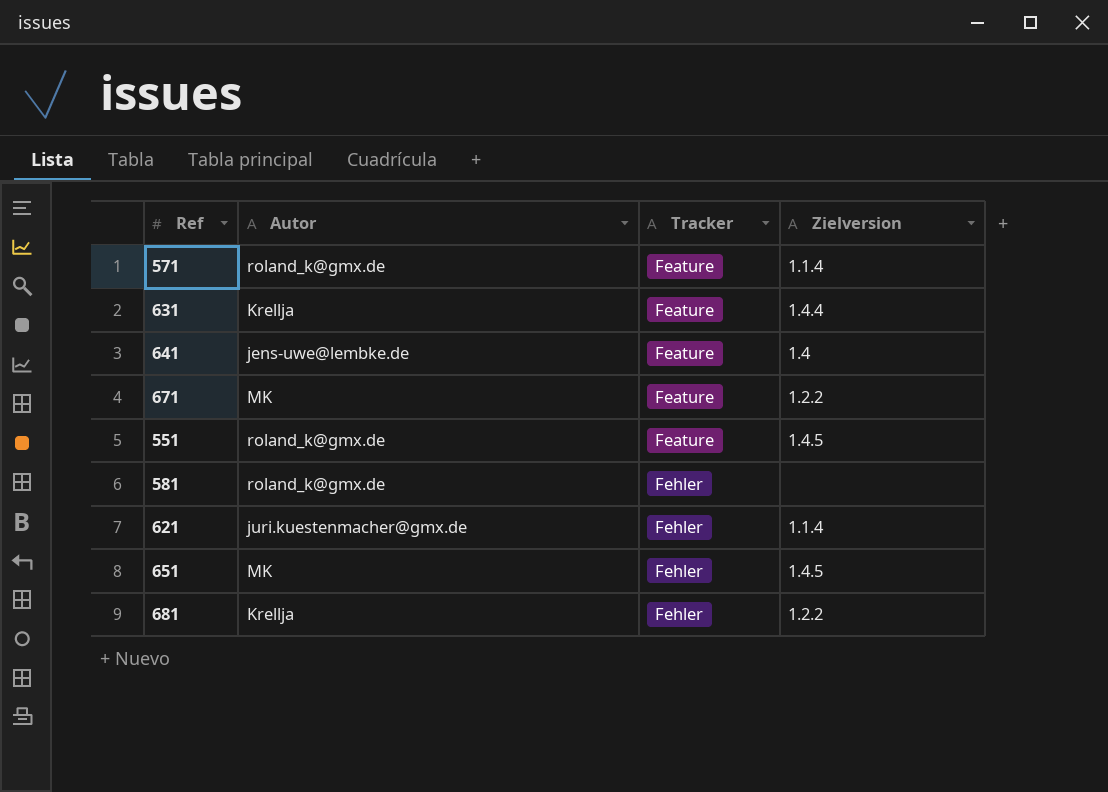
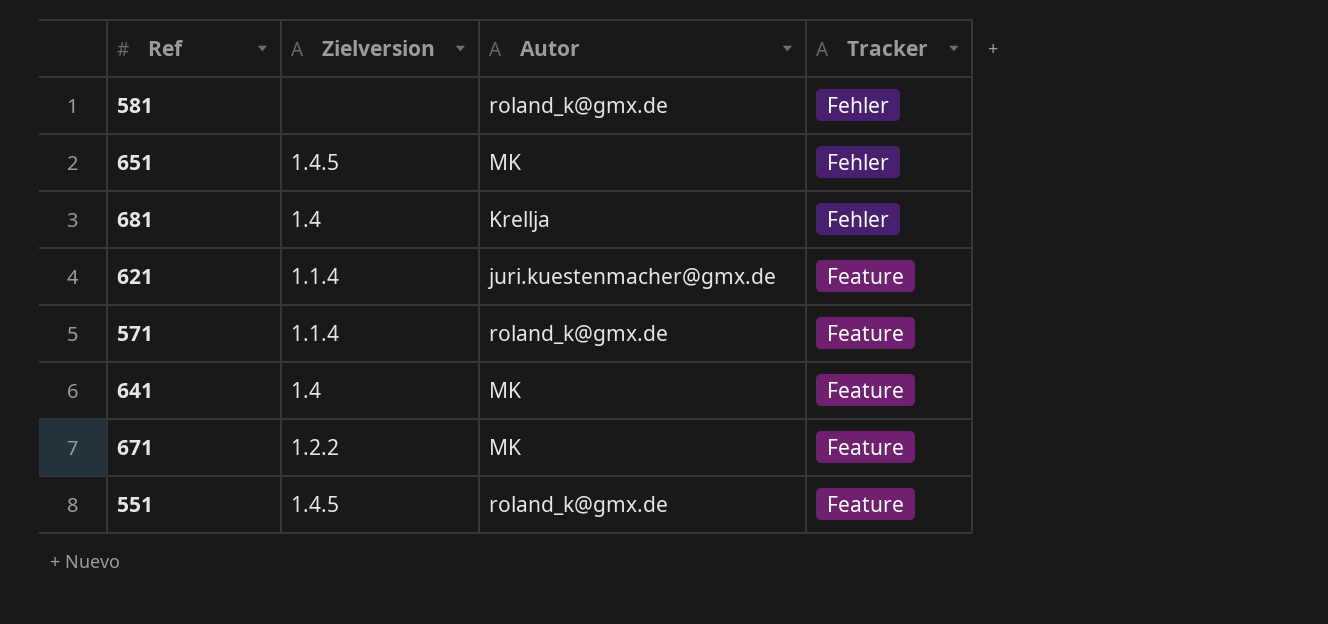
row order: Tracker ascending -> Tracker descending
column Zielversion | position: 4 -> 2
row 631: Krellja | Feature | 1.4.4 -> none
681 | Zielversion: 1.2.2 -> 1.4
621 | Tracker: Fehler -> Feature
641 | Autor: jens-uwe@lembke.de -> MK

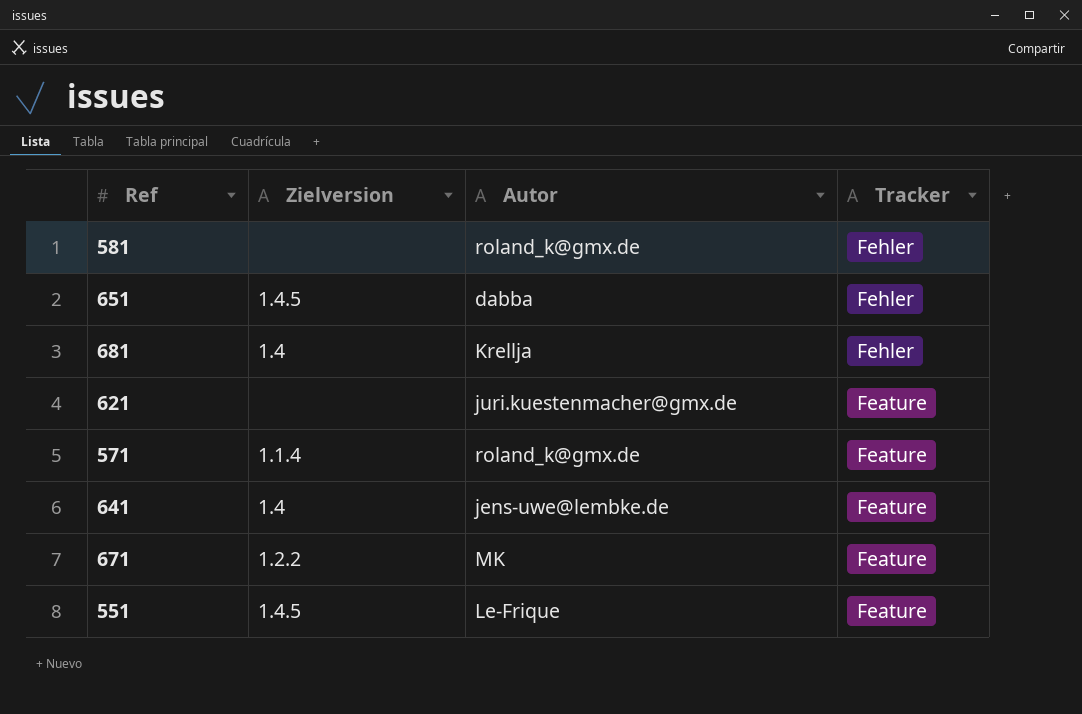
651 | Autor: MK -> dabba
621 | Zielversion: 1.1.4 -> none
641 | Autor: MK -> jens-uwe@lembke.de
551 | Autor: roland_k@gmx.de -> Le-Frique

